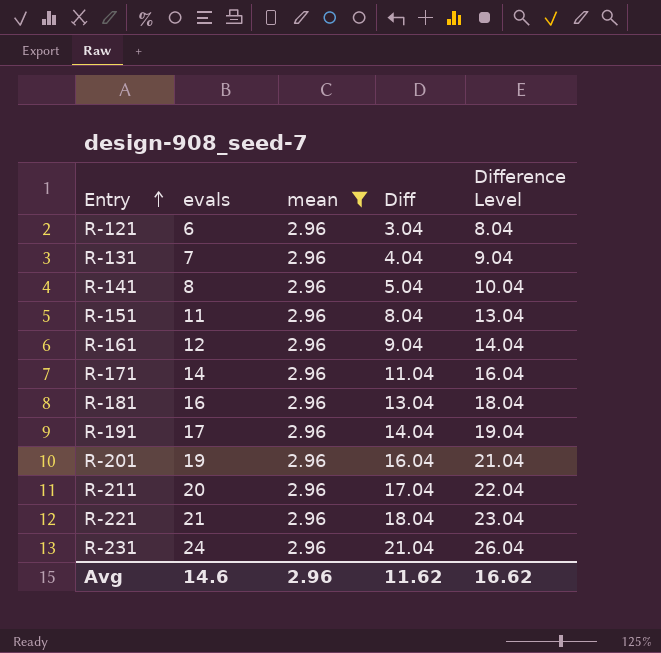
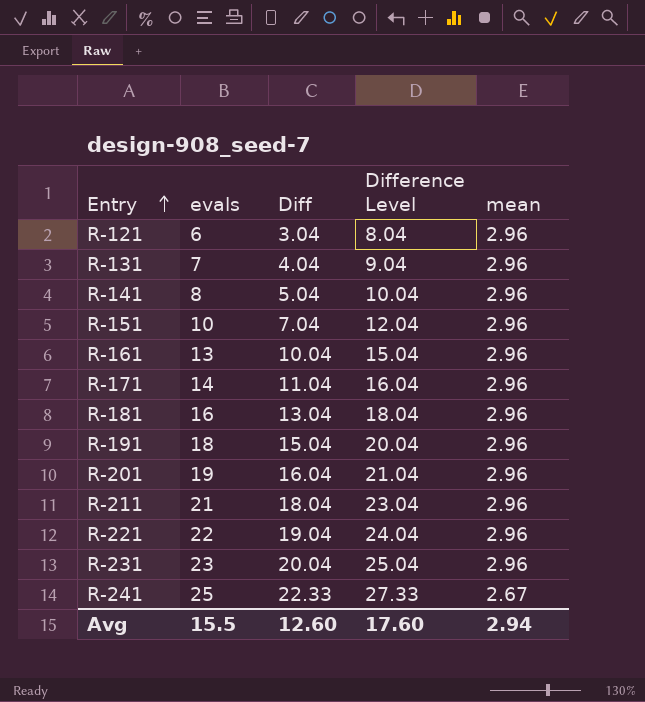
filter: mean = 2.96 -> none
column mean | position: 3 -> 5
R-151 | evals: 11 -> 10
R-151 | Diff: 8.04 -> 7.04
R-151 | Difference Level: 13.04 -> 12.04
R-161 | evals: 12 -> 13
R-161 | Diff: 9.04 -> 10.04
R-161 | Difference Level: 14.04 -> 15.04
R-191 | evals: 17 -> 18
R-191 | Diff: 14.04 -> 15.04
R-191 | Difference Level: 19.04 -> 20.04
R-211 | evals: 20 -> 21
R-211 | Diff: 17.04 -> 18.04
R-211 | Difference Level: 22.04 -> 23.04
R-221 | evals: 21 -> 22
R-221 | Diff: 18.04 -> 19.04
R-221 | Difference Level: 23.04 -> 24.04
R-231 | evals: 24 -> 23
R-231 | Diff: 21.04 -> 20.04
R-231 | Difference Level: 26.04 -> 25.04
Avg | evals: 14.6 -> 15.5
Avg | Diff: 11.62 -> 12.60
Avg | Difference Level: 16.62 -> 17.60
Avg | mean: 2.96 -> 2.94

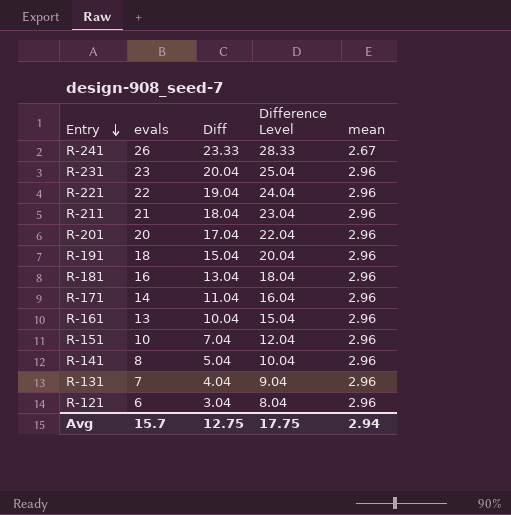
row order: Entry ascending -> Entry descending
R-241 | evals: 25 -> 26
R-241 | Diff: 22.33 -> 23.33
R-241 | Difference Level: 27.33 -> 28.33
R-201 | evals: 19 -> 20
R-201 | Diff: 16.04 -> 17.04
R-201 | Difference Level: 21.04 -> 22.04
Avg | evals: 15.5 -> 15.7
Avg | Diff: 12.60 -> 12.75
Avg | Difference Level: 17.60 -> 17.75

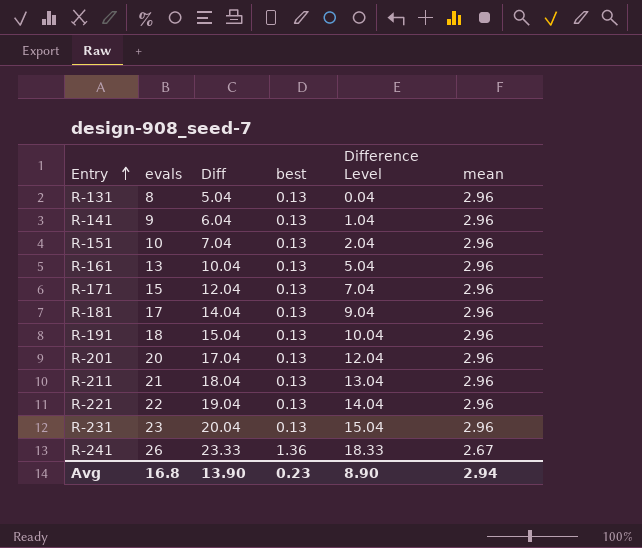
row order: Entry descending -> Entry ascending
column best | position: none -> 4
column Difference Level | formula: [Diff] + 5 -> [Diff] - 5
row R-121: 6 | 3.04 | 8.04 | 2.96 -> none
R-131 | evals: 7 -> 8
R-131 | Diff: 4.04 -> 5.04
R-141 | evals: 8 -> 9
R-141 | Diff: 5.04 -> 6.04
R-171 | evals: 14 -> 15
R-171 | Diff: 11.04 -> 12.04
R-181 | evals: 16 -> 17
R-181 | Diff: 13.04 -> 14.04
Avg | evals: 15.7 -> 16.8
Avg | Diff: 12.75 -> 13.90
Avg | Difference Level: 17.75 -> 8.90

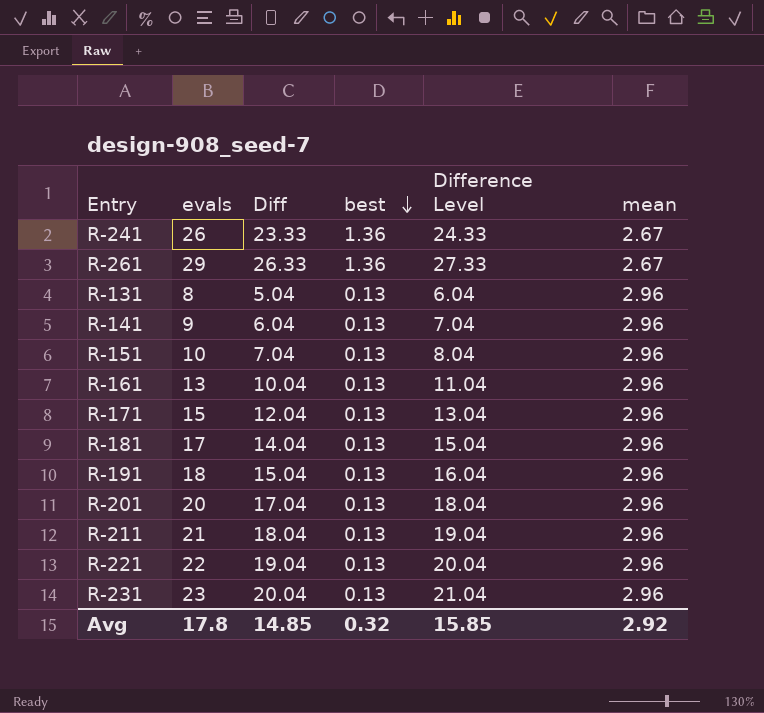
row order: Entry ascending -> best descending
column Difference Level | formula: [Diff] - 5 -> [Diff] + 1
row R-261: none -> 29 | 26.33 | 1.36 | 27.33 | 2.67
Avg | evals: 16.8 -> 17.8
Avg | Diff: 13.90 -> 14.85
Avg | best: 0.23 -> 0.32
Avg | Difference Level: 8.90 -> 15.85
Avg | mean: 2.94 -> 2.92

